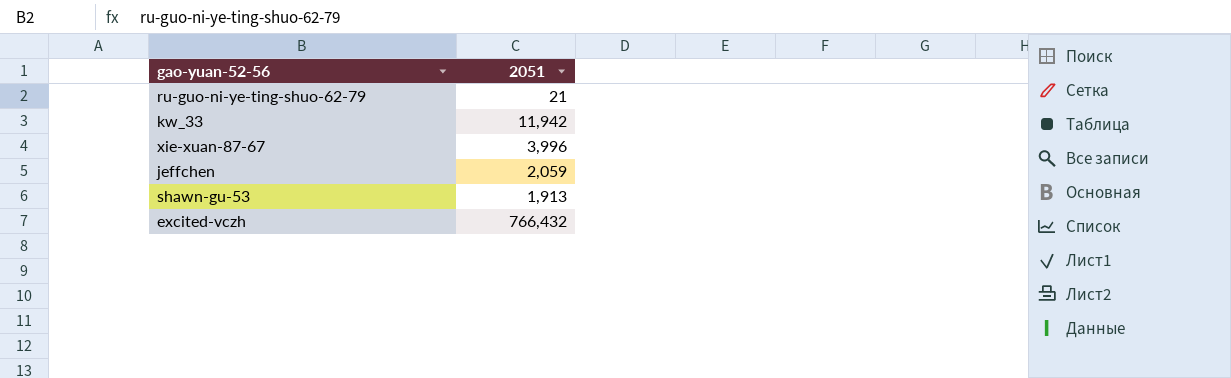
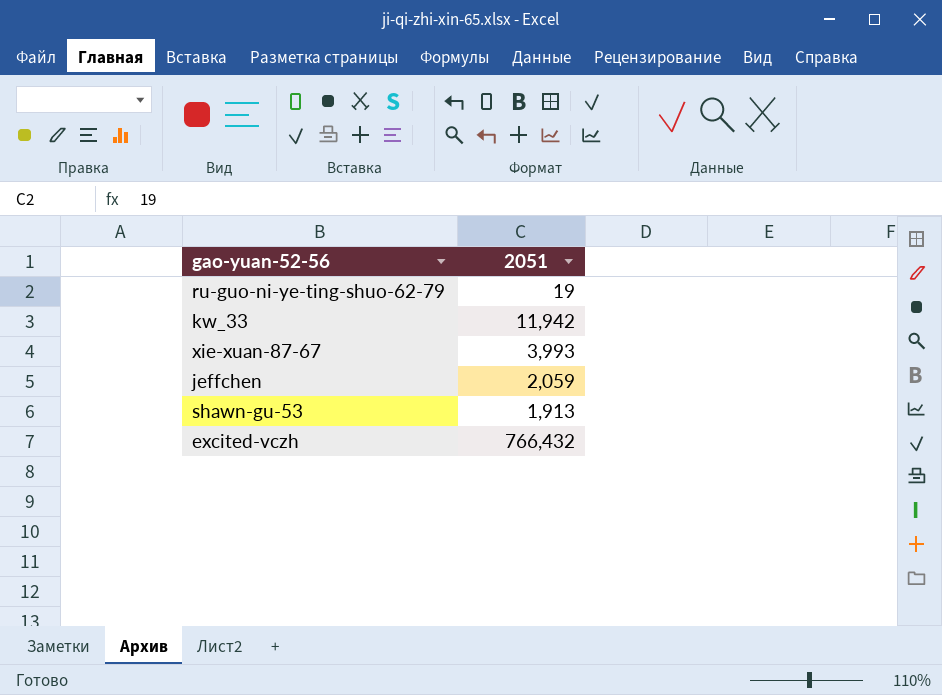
ru-guo-ni-ye-ting-shuo-62-79 | 2051: 21 -> 19
xie-xuan-87-67 | 2051: 3,996 -> 3,993

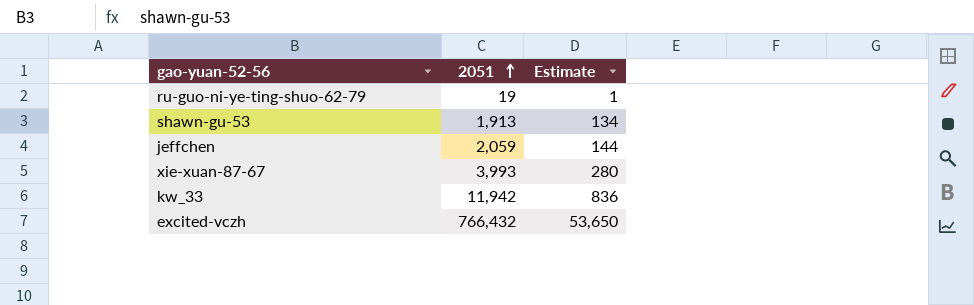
row order: none -> 2051 ascending
column Estimate | formula: none -> [2051] * 0.07

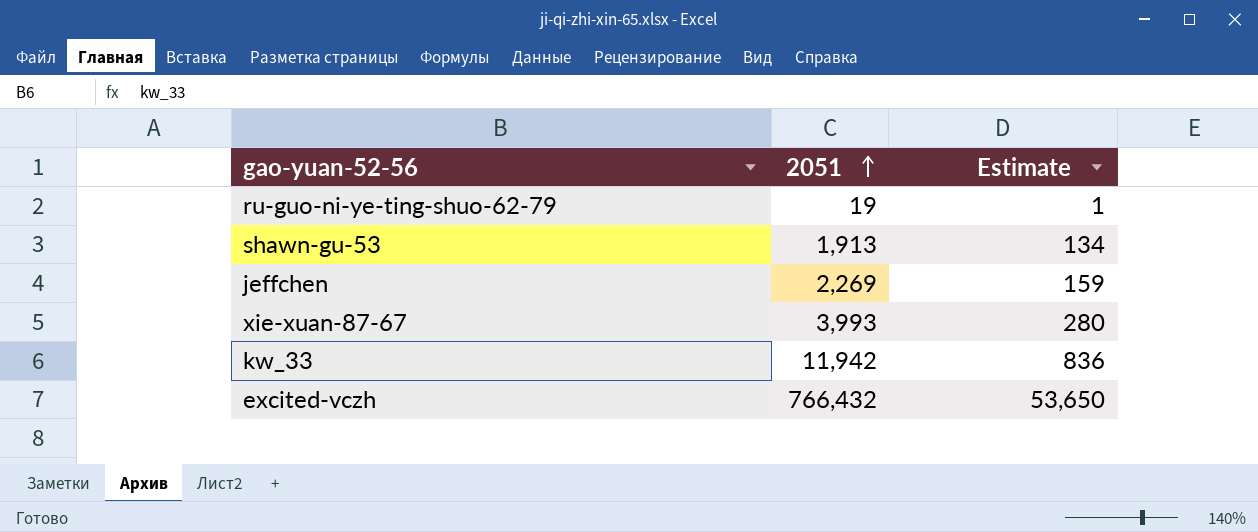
jeffchen | 2051: 2,059 -> 2,269
jeffchen | Estimate: 144 -> 159

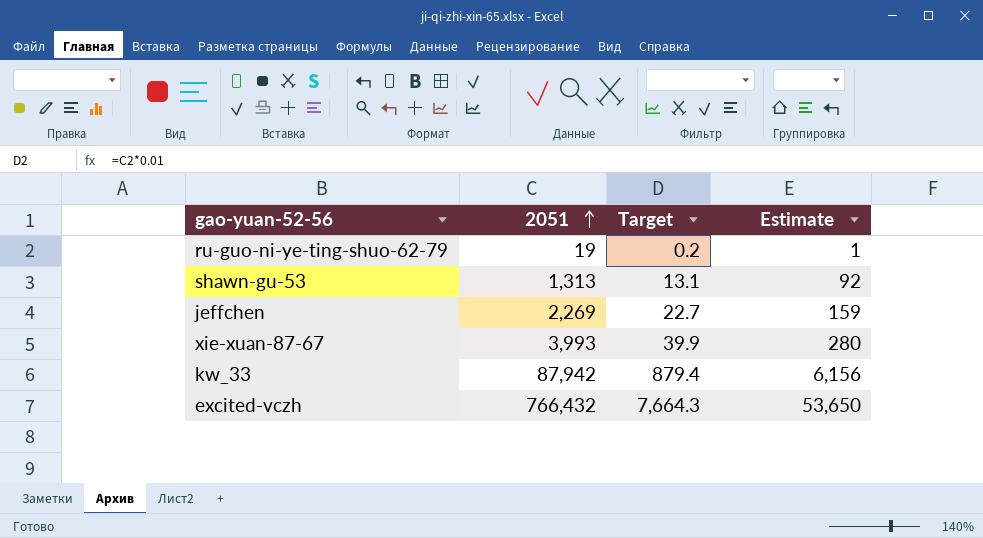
column Target | formula: none -> [2051] * 0.01
shawn-gu-53 | 2051: 1,913 -> 1,313
shawn-gu-53 | Estimate: 134 -> 92
kw_33 | 2051: 11,942 -> 87,942
kw_33 | Estimate: 836 -> 6,156

